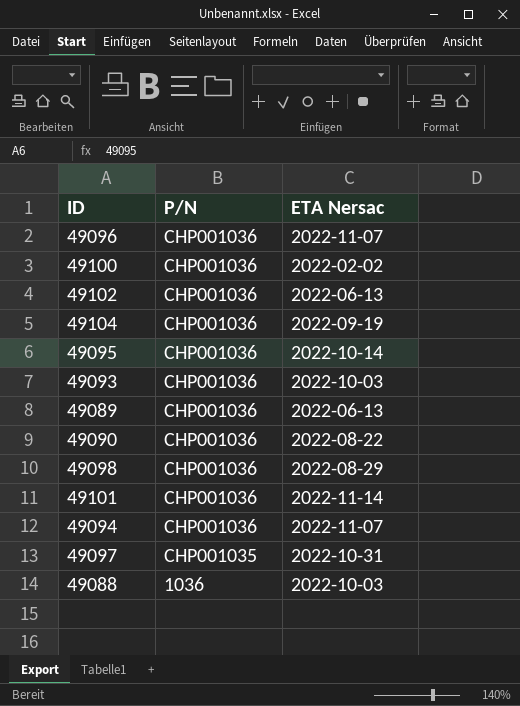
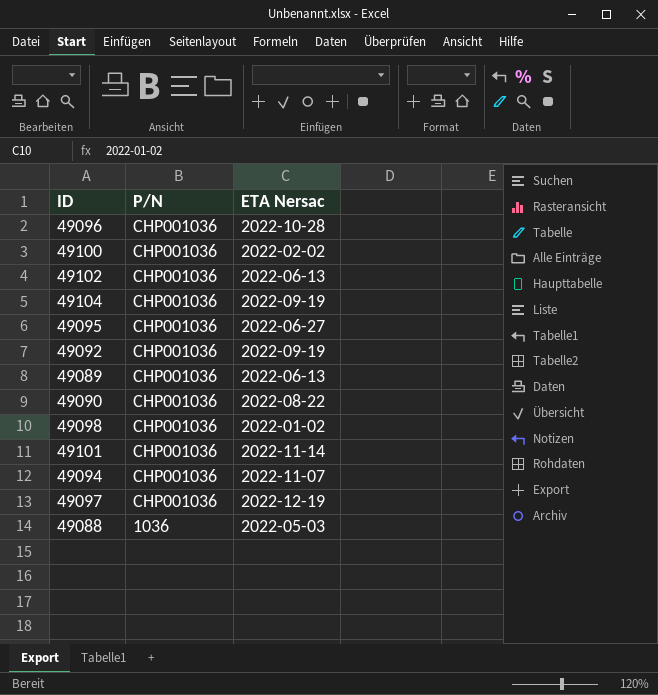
row 49093: CHP001036 | 2022-10-03 -> none
49096 | ETA Nersac: 2022-11-07 -> 2022-10-28
49095 | ETA Nersac: 2022-10-14 -> 2022-06-27
row 49092: none -> CHP001036 | 2022-09-19
49098 | ETA Nersac: 2022-08-29 -> 2022-01-02
49097 | P/N: CHP001035 -> CHP001036
49097 | ETA Nersac: 2022-10-31 -> 2022-12-19
49088 | ETA Nersac: 2022-10-03 -> 2022-05-03

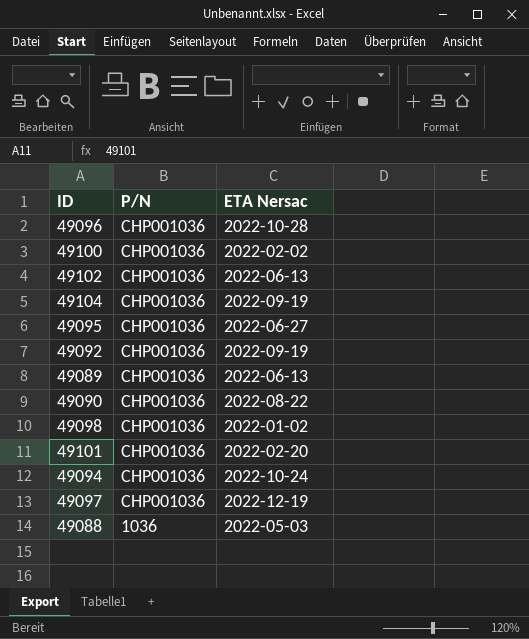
49101 | ETA Nersac: 2022-11-14 -> 2022-02-20
49094 | ETA Nersac: 2022-11-07 -> 2022-10-24

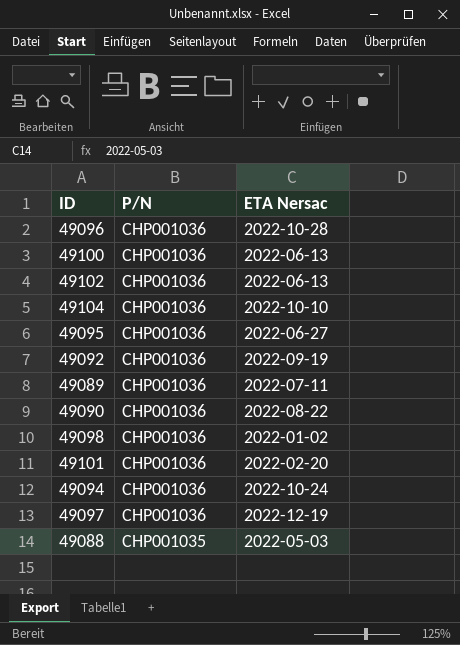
49100 | ETA Nersac: 2022-02-02 -> 2022-06-13
49104 | ETA Nersac: 2022-09-19 -> 2022-10-10
49089 | ETA Nersac: 2022-06-13 -> 2022-07-11
49088 | P/N: 1036 -> CHP001035

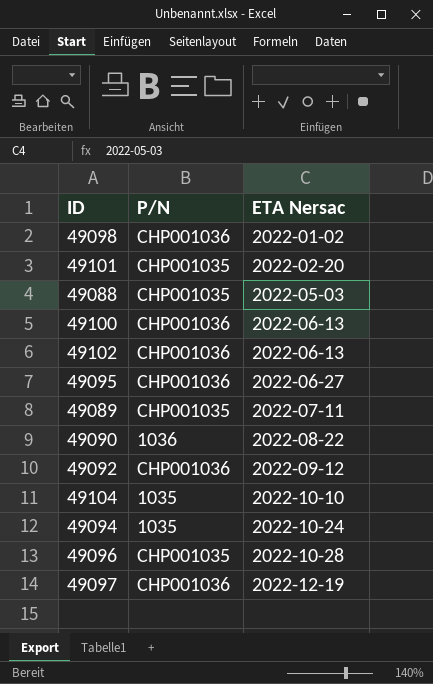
row order: P/N descending -> ETA Nersac ascending
49101 | P/N: CHP001036 -> CHP001035
49089 | P/N: CHP001036 -> CHP001035
49090 | P/N: CHP001036 -> 1036
49092 | ETA Nersac: 2022-09-19 -> 2022-09-12
49104 | P/N: CHP001036 -> 1035
49094 | P/N: CHP001036 -> 1035
49096 | P/N: CHP001036 -> CHP001035

